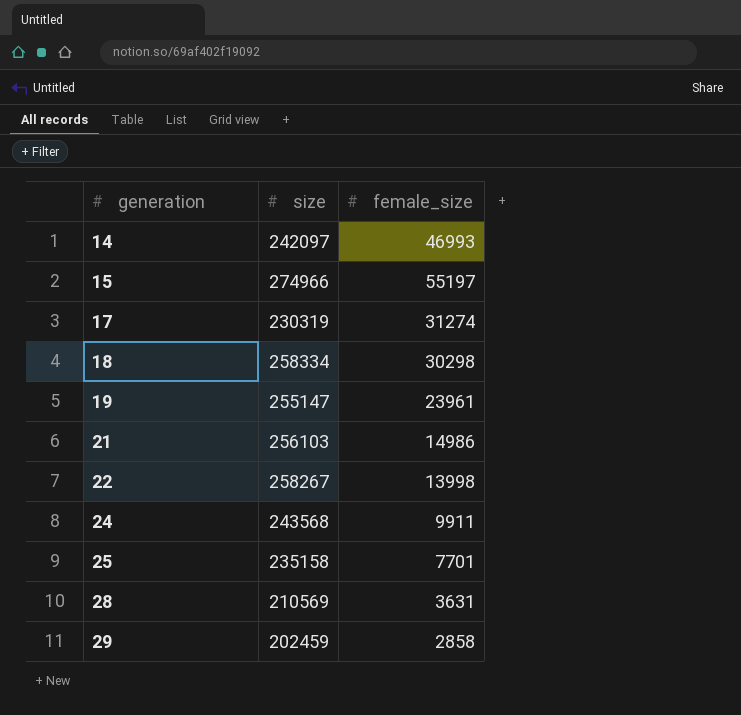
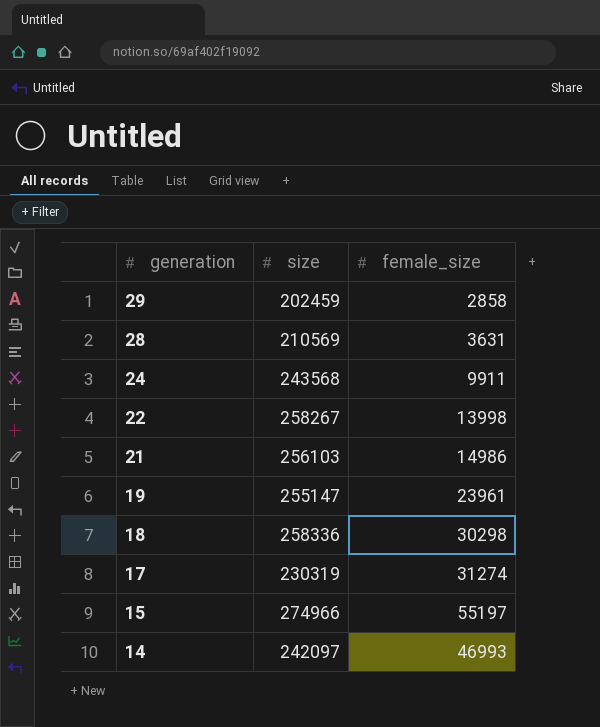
row order: generation ascending -> generation descending
row 25: 235158 | 7701 -> none
18 | size: 258334 -> 258336

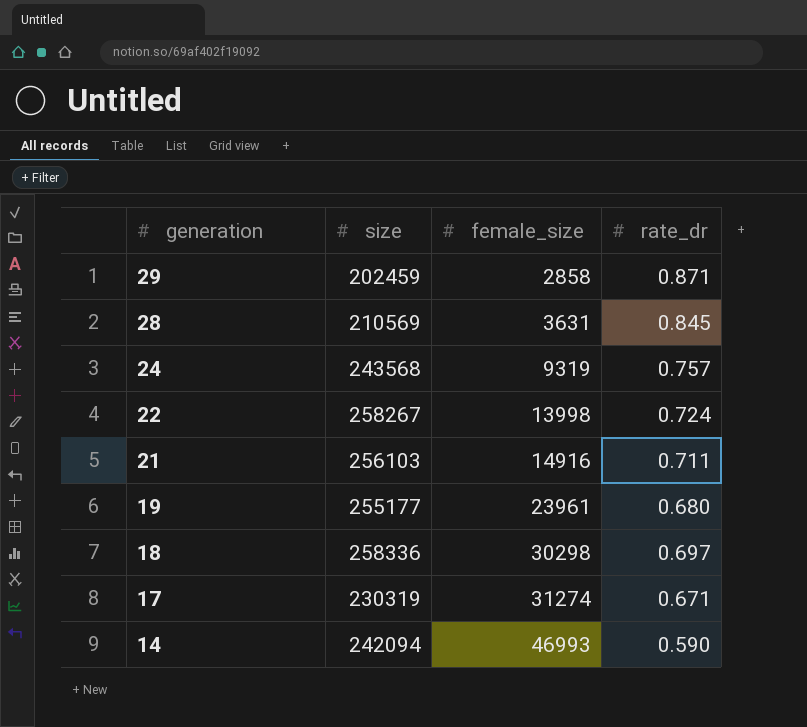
column rate_dr | position: none -> 4
row 15: 274966 | 55197 -> none
24 | female_size: 9911 -> 9319
21 | female_size: 14986 -> 14916
19 | size: 255147 -> 255177
14 | size: 242097 -> 242094

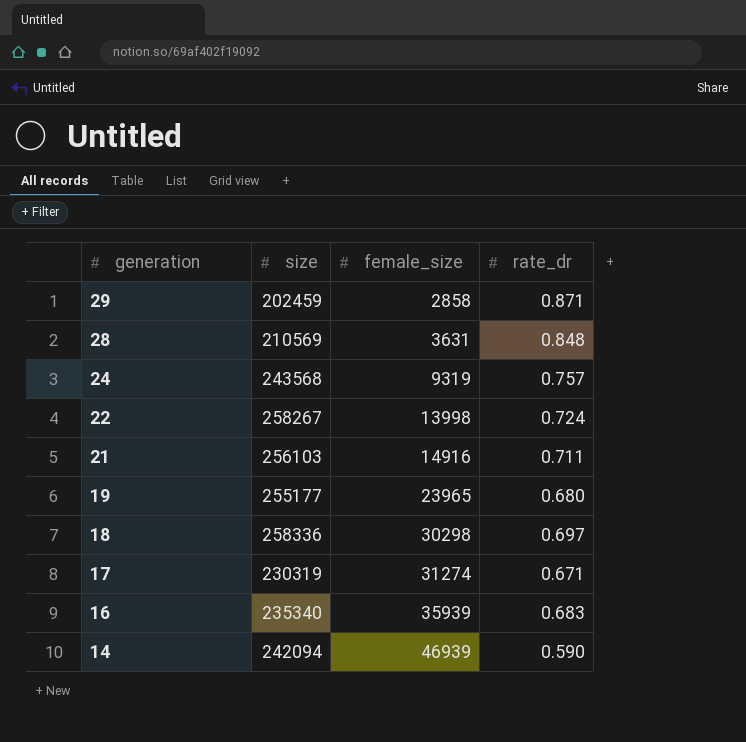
28 | rate_dr: 0.845 -> 0.848
19 | female_size: 23961 -> 23965
row 16: none -> 235340 | 35939 | 0.683
14 | female_size: 46993 -> 46939

